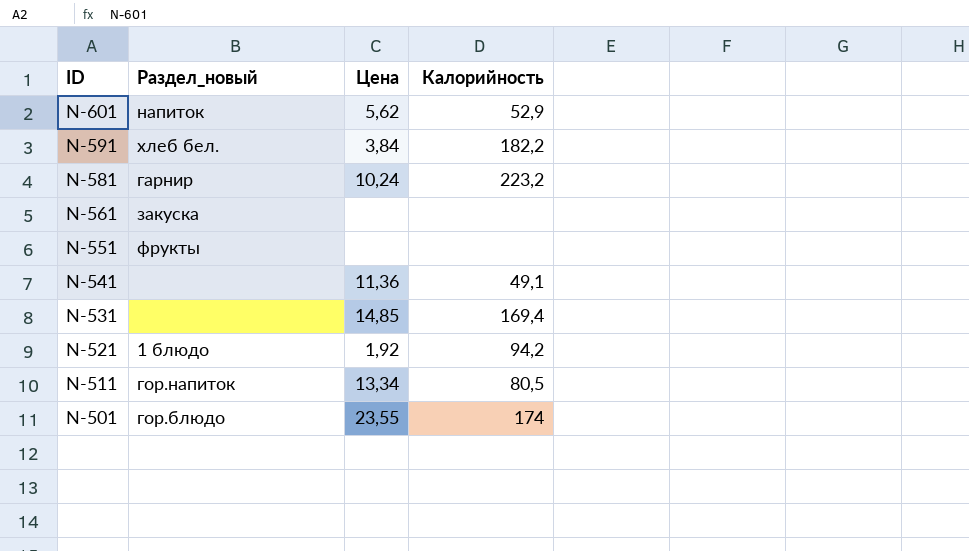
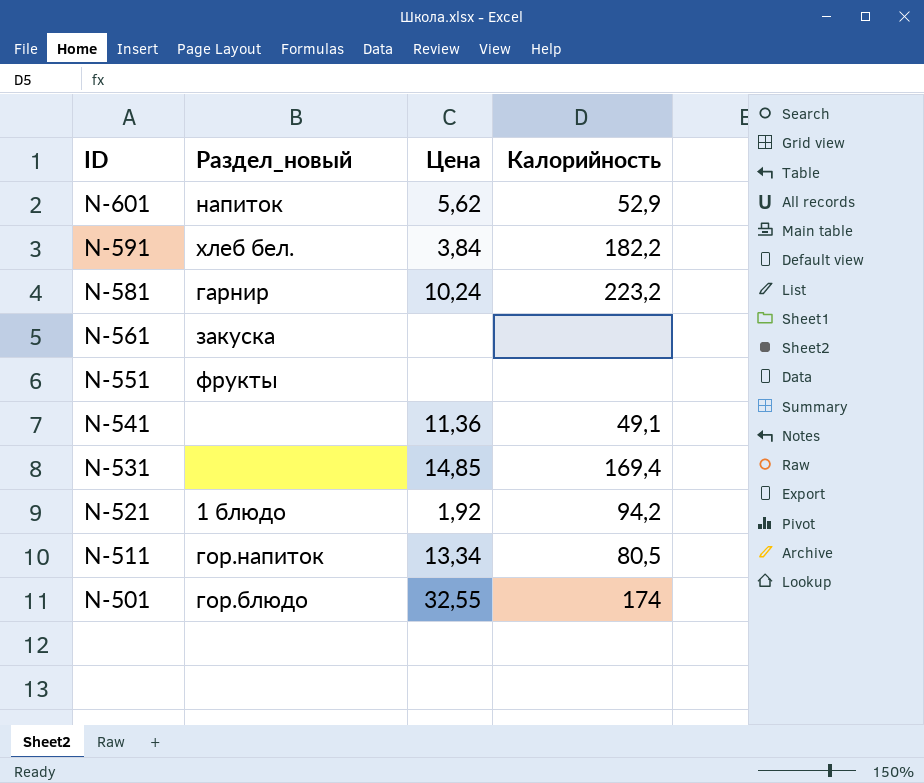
N-501 | Цена: 23,55 -> 32,55

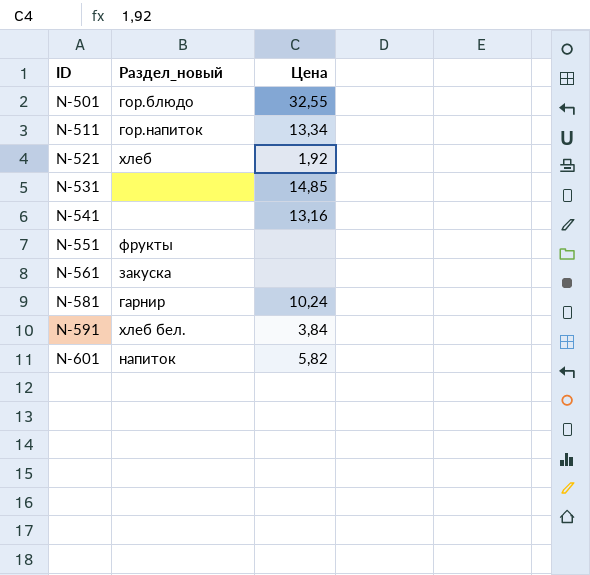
row order: ID descending -> ID ascending
column Калорийность | position: 4 -> none
N-521 | Раздел_новый: 1 блюдо -> хлеб
N-541 | Цена: 11,36 -> 13,16
N-601 | Цена: 5,62 -> 5,82

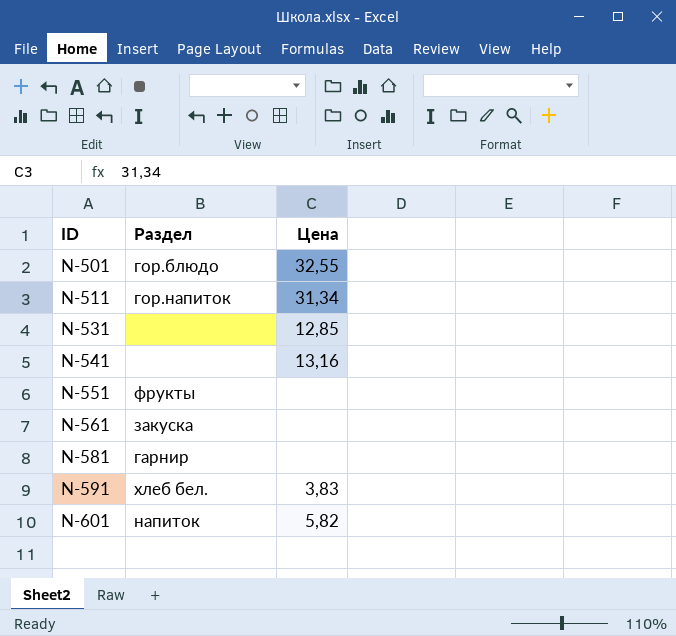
column name: Раздел_новый -> Раздел
row N-521: хлеб | 1,92 -> none
N-511 | Цена: 13,34 -> 31,34
N-531 | Цена: 14,85 -> 12,85
N-581 | Цена: 10,24 -> none
N-591 | Цена: 3,84 -> 3,83

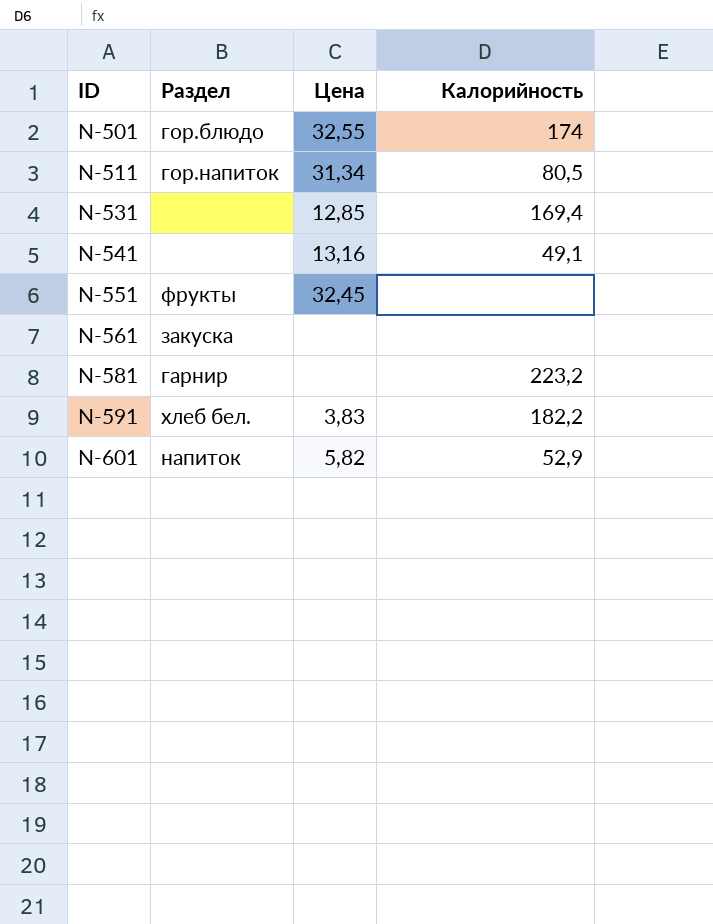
column Калорийность | position: none -> 4
N-551 | Цена: none -> 32,45

